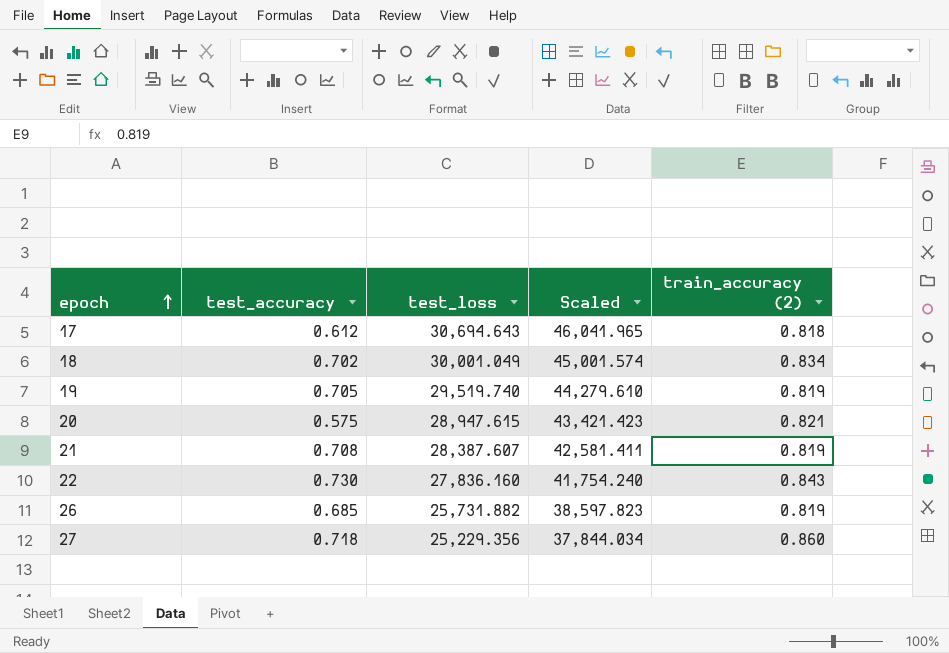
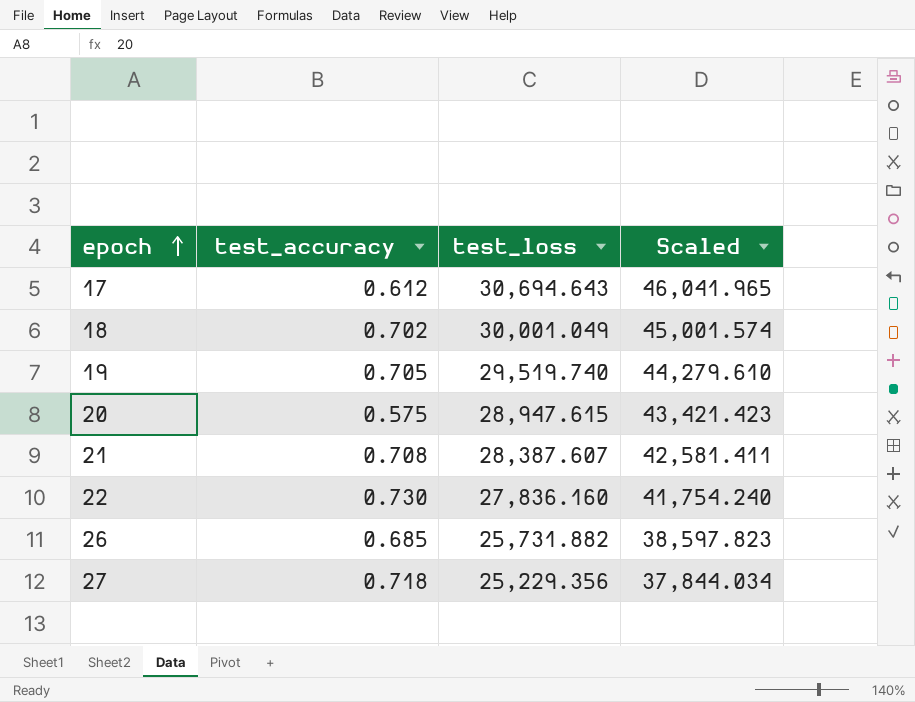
column train_accuracy (2) | position: 5 -> none

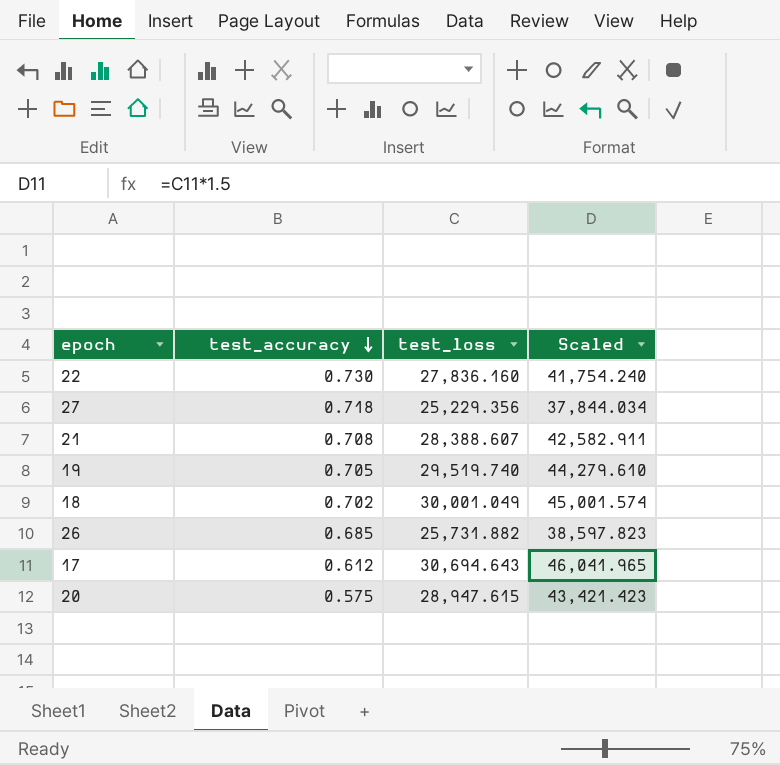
row order: epoch ascending -> test_accuracy descending
21 | test_loss: 28,387.607 -> 28,388.607
21 | Scaled: 42,581.411 -> 42,582.911

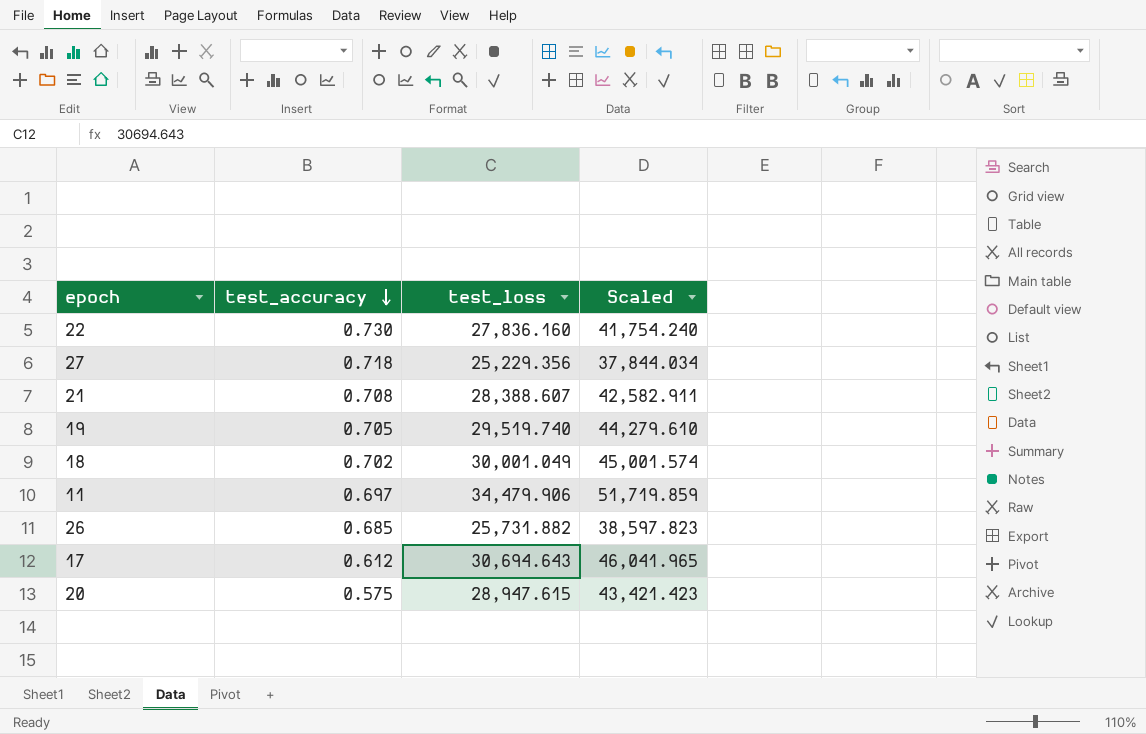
row 11: none -> 0.697 | 34,479.906 | 51,719.859

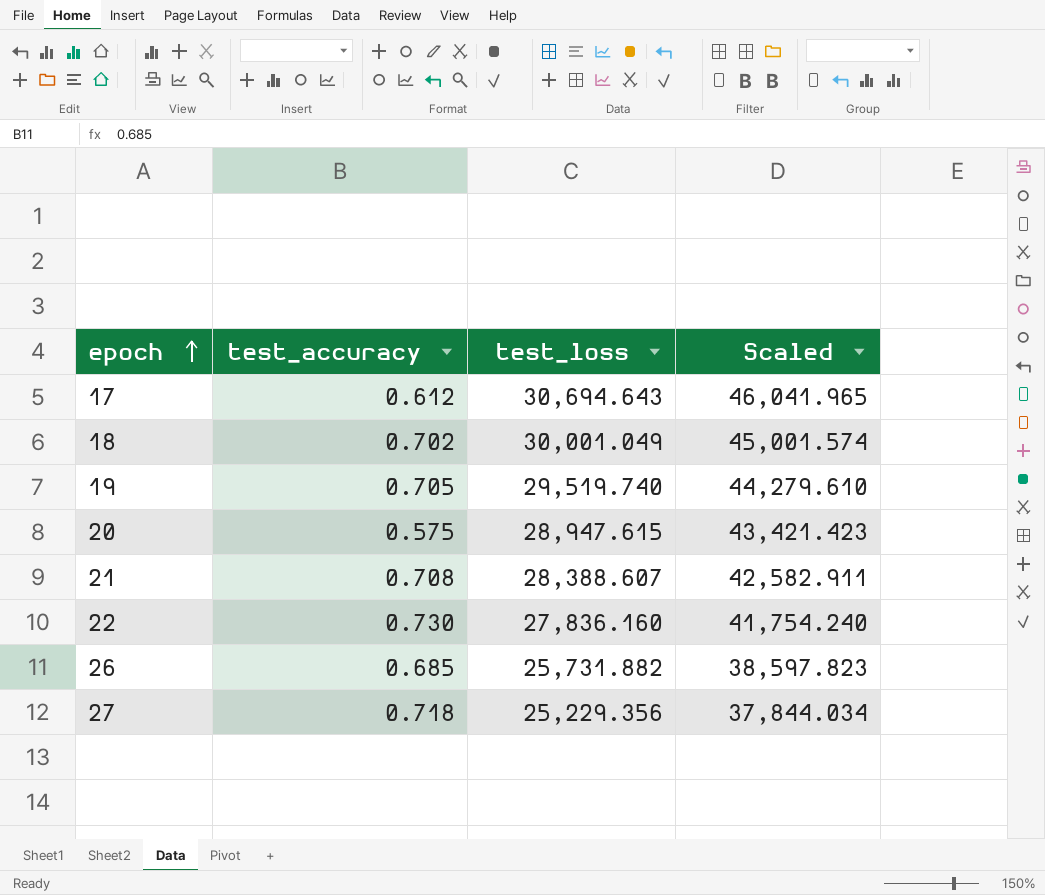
row order: test_accuracy descending -> epoch ascending
row 11: 0.697 | 34,479.906 | 51,719.859 -> none

